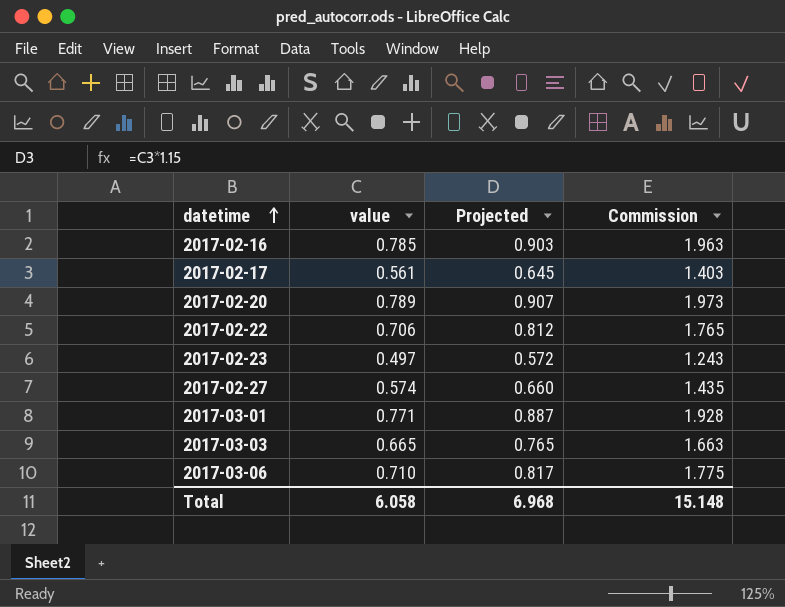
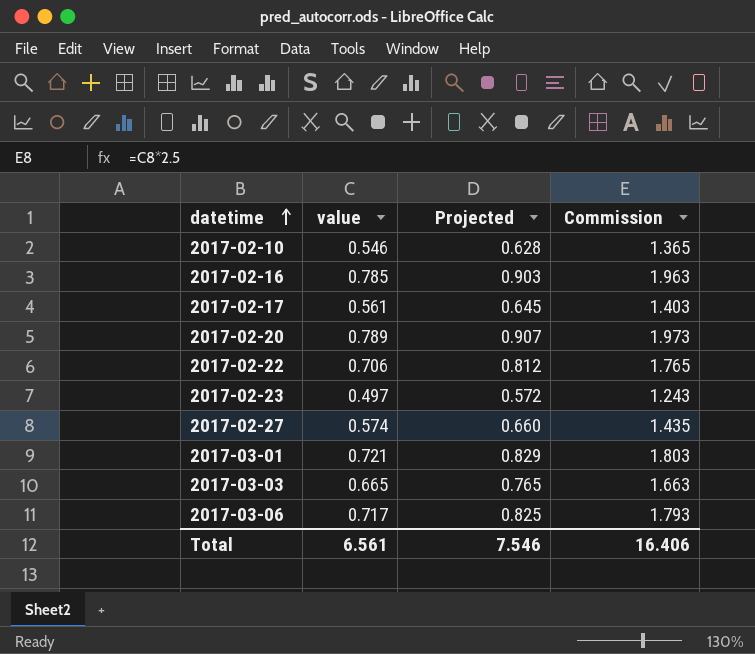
row 2017-02-10: none -> 0.546 | 0.628 | 1.365
2017-03-01 | value: 0.771 -> 0.721
2017-03-01 | Projected: 0.887 -> 0.829
2017-03-01 | Commission: 1.928 -> 1.803
2017-03-06 | value: 0.710 -> 0.717
2017-03-06 | Projected: 0.817 -> 0.825
2017-03-06 | Commission: 1.775 -> 1.793
Total | value: 6.058 -> 6.561
Total | Projected: 6.968 -> 7.546
Total | Commission: 15.148 -> 16.406

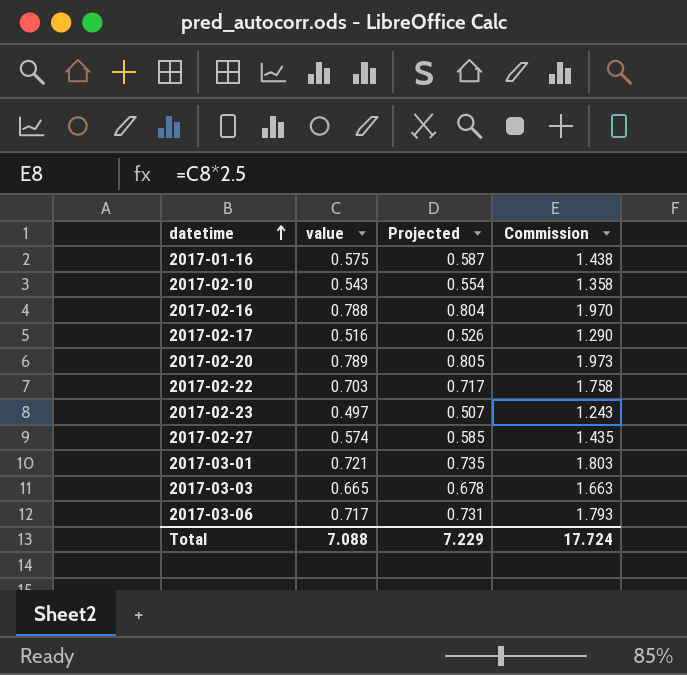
column Projected | formula: [value] * 1.15 -> [value] * 1.02
row 2017-01-16: none -> 0.575 | 0.587 | 1.438
2017-02-10 | value: 0.546 -> 0.543
2017-02-10 | Commission: 1.365 -> 1.358
2017-02-16 | value: 0.785 -> 0.788
2017-02-16 | Commission: 1.963 -> 1.970
2017-02-17 | value: 0.561 -> 0.516
2017-02-17 | Commission: 1.403 -> 1.290
2017-02-22 | value: 0.706 -> 0.703
2017-02-22 | Commission: 1.765 -> 1.758
Total | value: 6.561 -> 7.088
Total | Projected: 7.546 -> 7.229
Total | Commission: 16.406 -> 17.724

